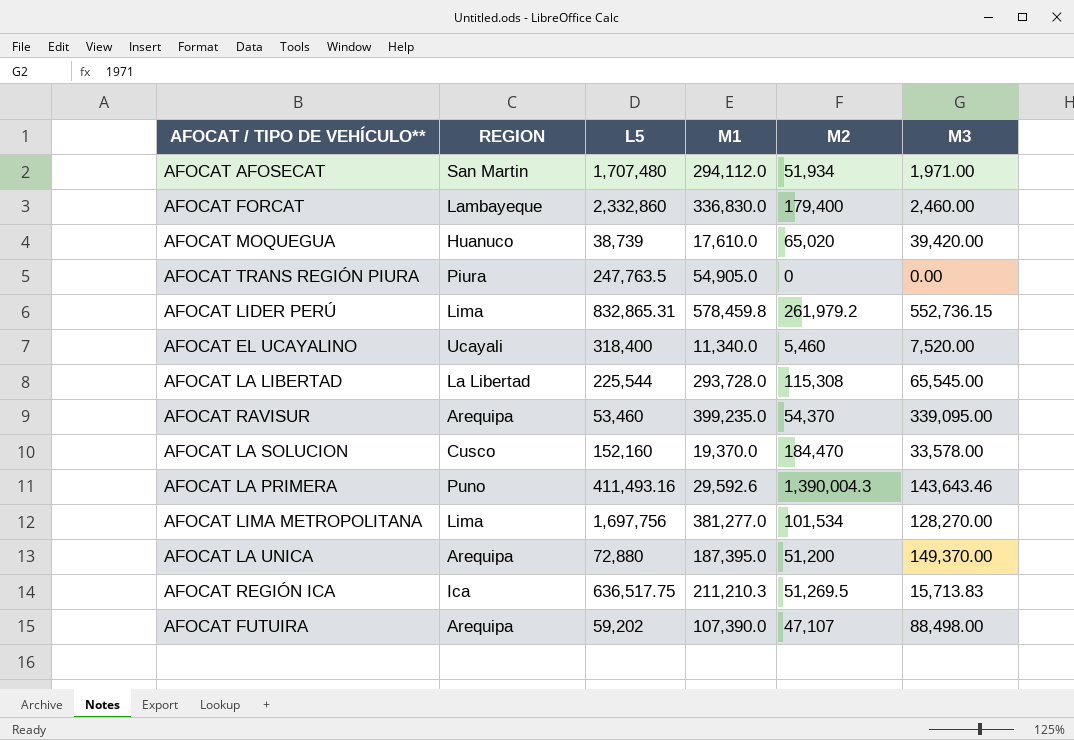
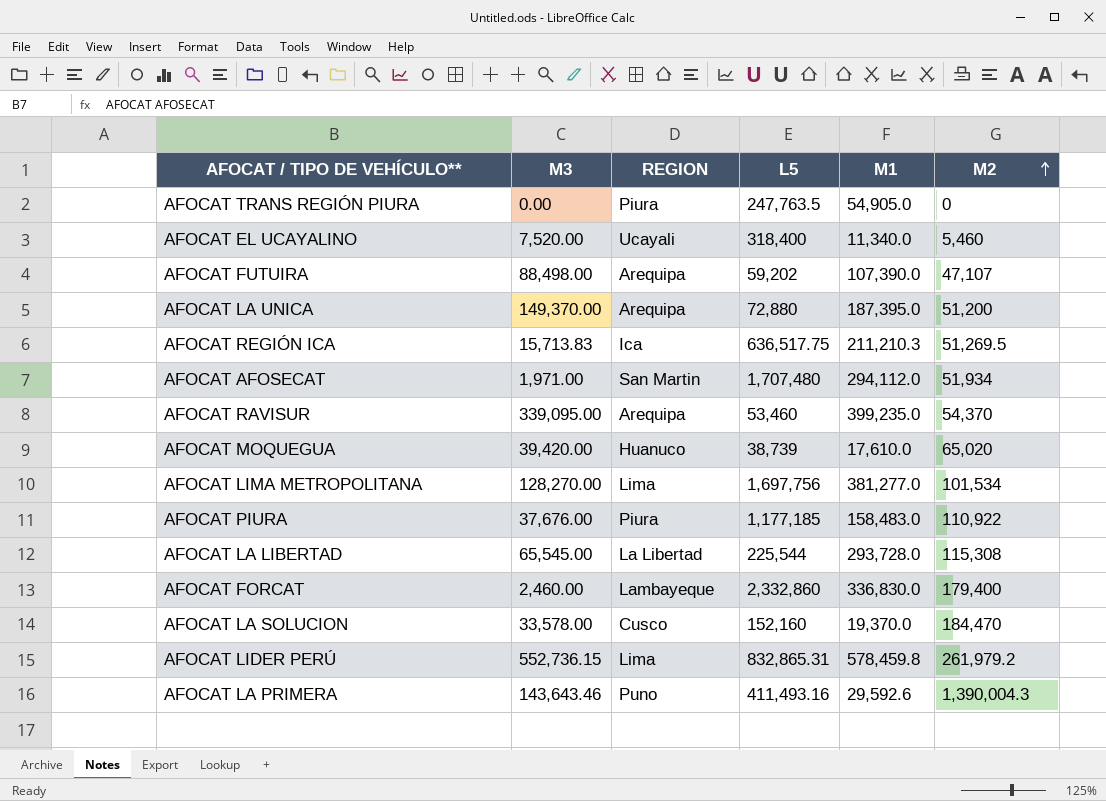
row order: none -> M2 ascending
column M3 | position: 6 -> 2
row AFOCAT PIURA: none -> 37,676.00 | Piura | 1,177,185 | 158,483.0 | 110,922

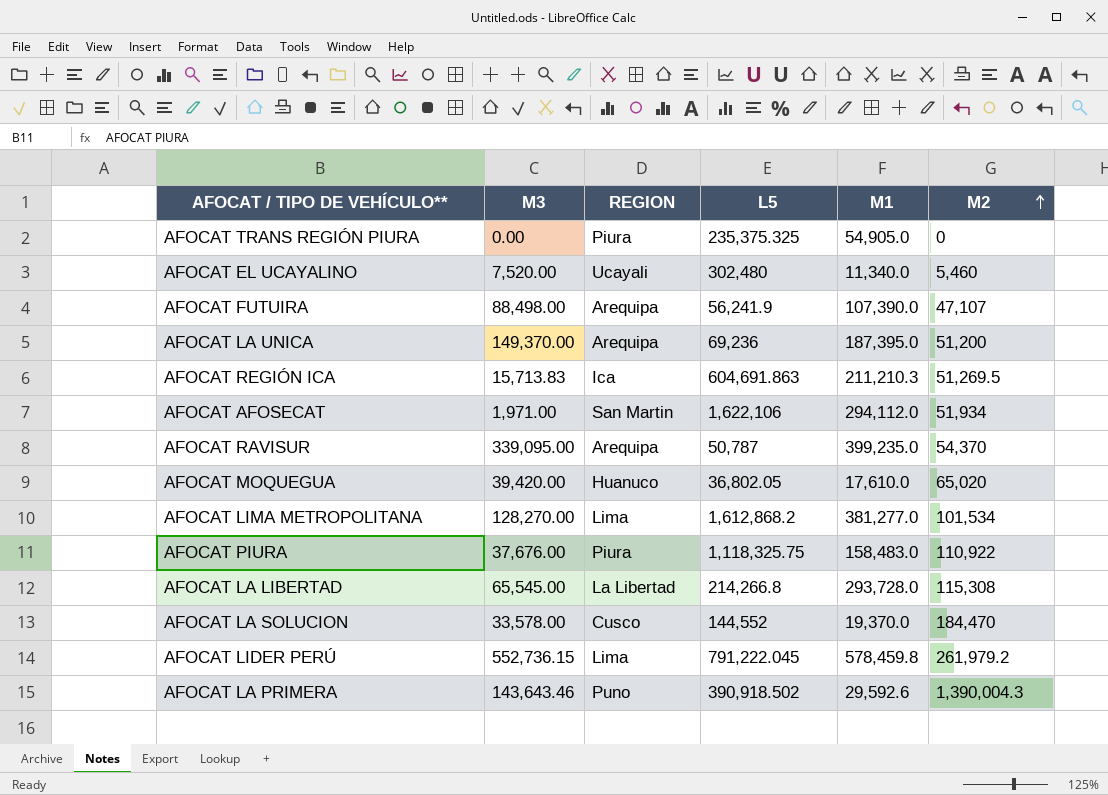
row AFOCAT FORCAT: 2,460.00 | Lambayeque | 2,332,860 | 336,830.0 | 179,400 -> none
AFOCAT TRANS REGIÓN PIURA | L5: 247,763.5 -> 235,375.325
AFOCAT EL UCAYALINO | L5: 318,400 -> 302,480
AFOCAT FUTUIRA | L5: 59,202 -> 56,241.9
AFOCAT LA UNICA | L5: 72,880 -> 69,236
AFOCAT REGIÓN ICA | L5: 636,517.75 -> 604,691.863
AFOCAT AFOSECAT | L5: 1,707,480 -> 1,622,106
AFOCAT RAVISUR | L5: 53,460 -> 50,787
AFOCAT MOQUEGUA | L5: 38,739 -> 36,802.05
AFOCAT LIMA METROPOLITANA | L5: 1,697,756 -> 1,612,868.2
AFOCAT PIURA | L5: 1,177,185 -> 1,118,325.75
AFOCAT LA LIBERTAD | L5: 225,544 -> 214,266.8
AFOCAT LA SOLUCION | L5: 152,160 -> 144,552
AFOCAT LIDER PERÚ | L5: 832,865.31 -> 791,222.045
AFOCAT LA PRIMERA | L5: 411,493.16 -> 390,918.502

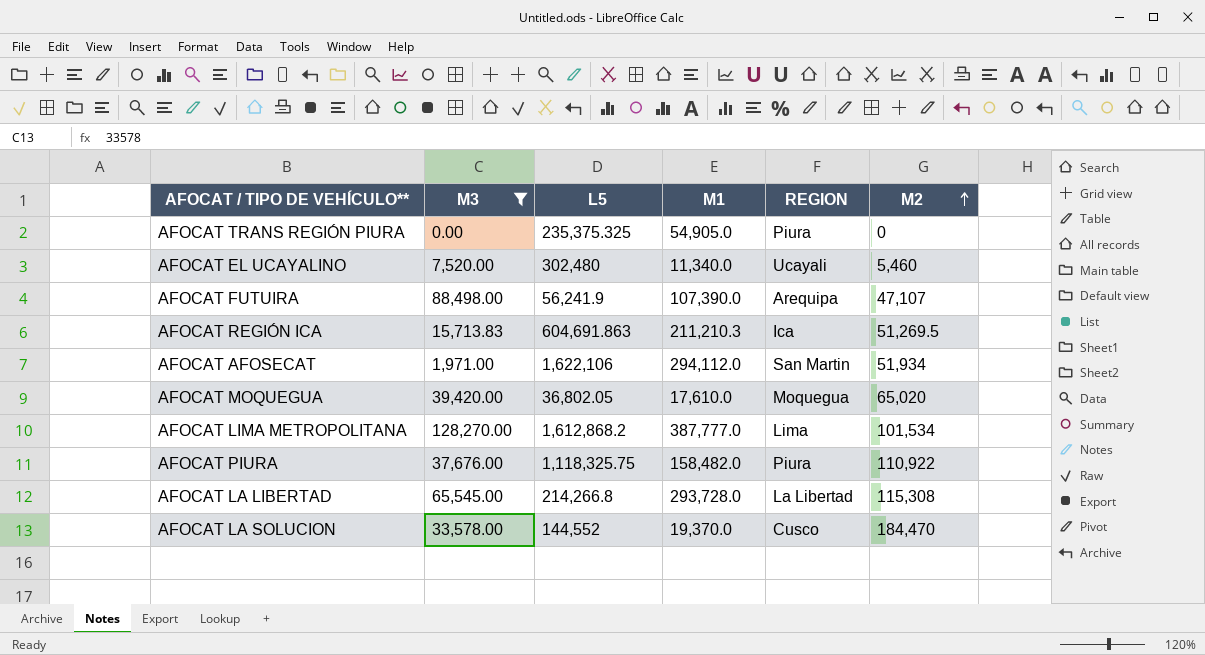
filter: none -> M3 <= 128,270.00
column REGION | position: 3 -> 5
AFOCAT MOQUEGUA | REGION: Huanuco -> Moquegua
AFOCAT LIMA METROPOLITANA | M1: 381,277.0 -> 387,777.0
AFOCAT PIURA | M1: 158,483.0 -> 158,482.0

